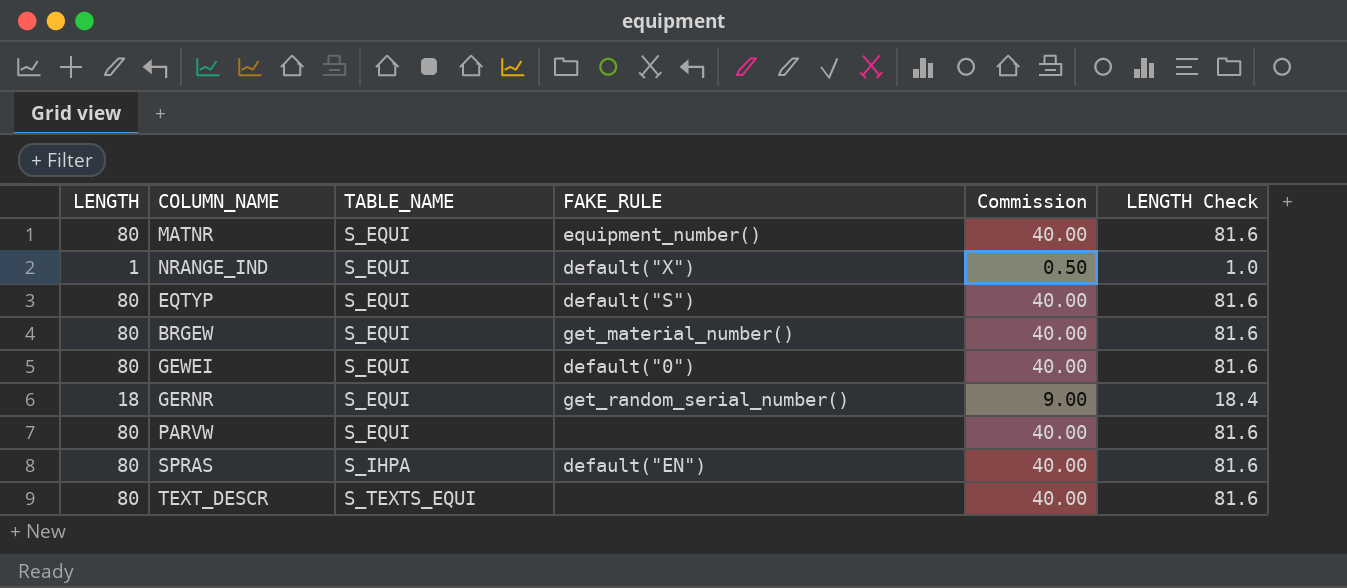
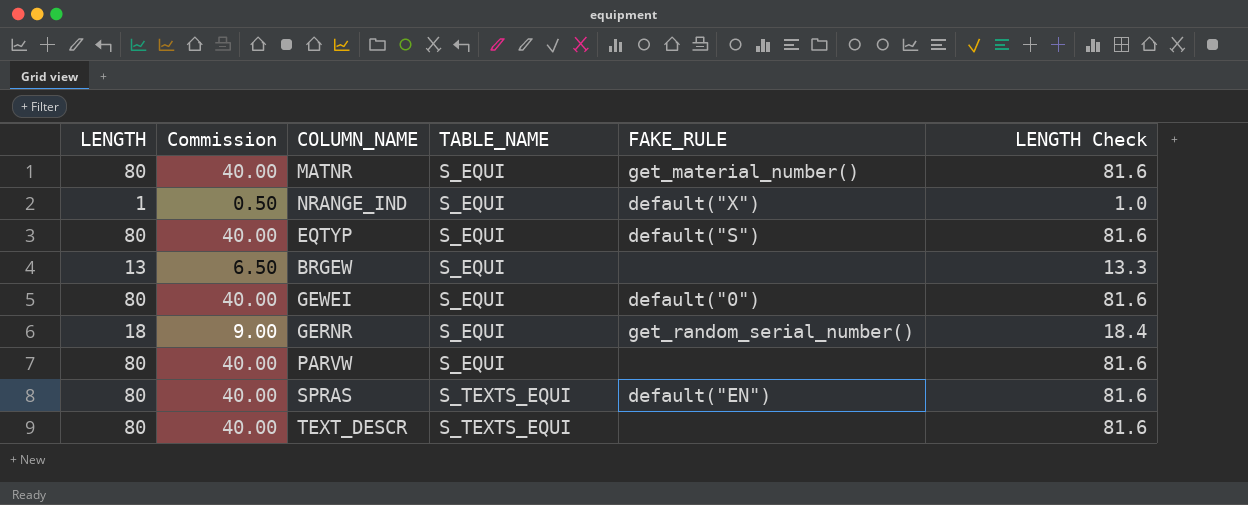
column Commission | position: 5 -> 2
MATNR | FAKE_RULE: equipment_number() -> get_material_number()
BRGEW | LENGTH: 80 -> 13
BRGEW | Commission: 40.00 -> 6.50
BRGEW | FAKE_RULE: get_material_number() -> none
BRGEW | LENGTH Check: 81.6 -> 13.3
SPRAS | TABLE_NAME: S_IHPA -> S_TEXTS_EQUI

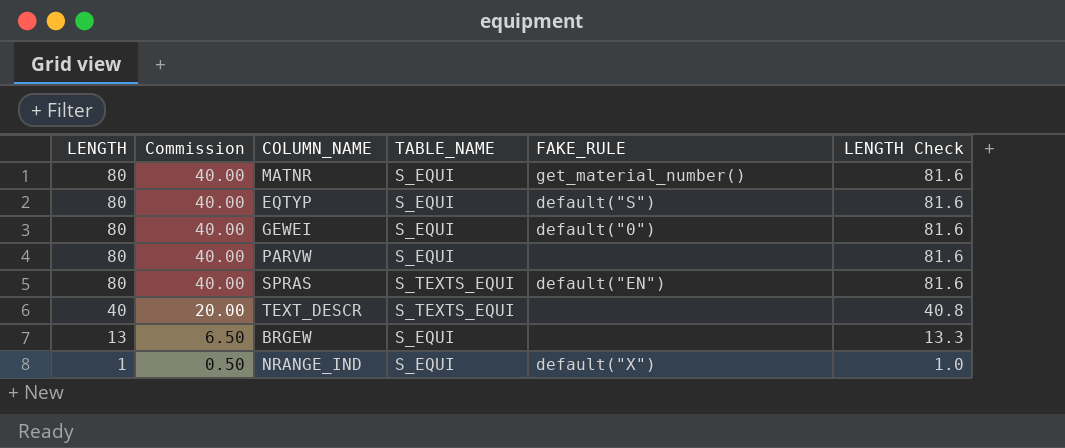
row order: TABLE_NAME ascending -> LENGTH descending
row GERNR: 18 | 9.00 | S_EQUI | get_random_serial_number() | 18.4 -> none
TEXT_DESCR | LENGTH: 80 -> 40
TEXT_DESCR | Commission: 40.00 -> 20.00
TEXT_DESCR | LENGTH Check: 81.6 -> 40.8

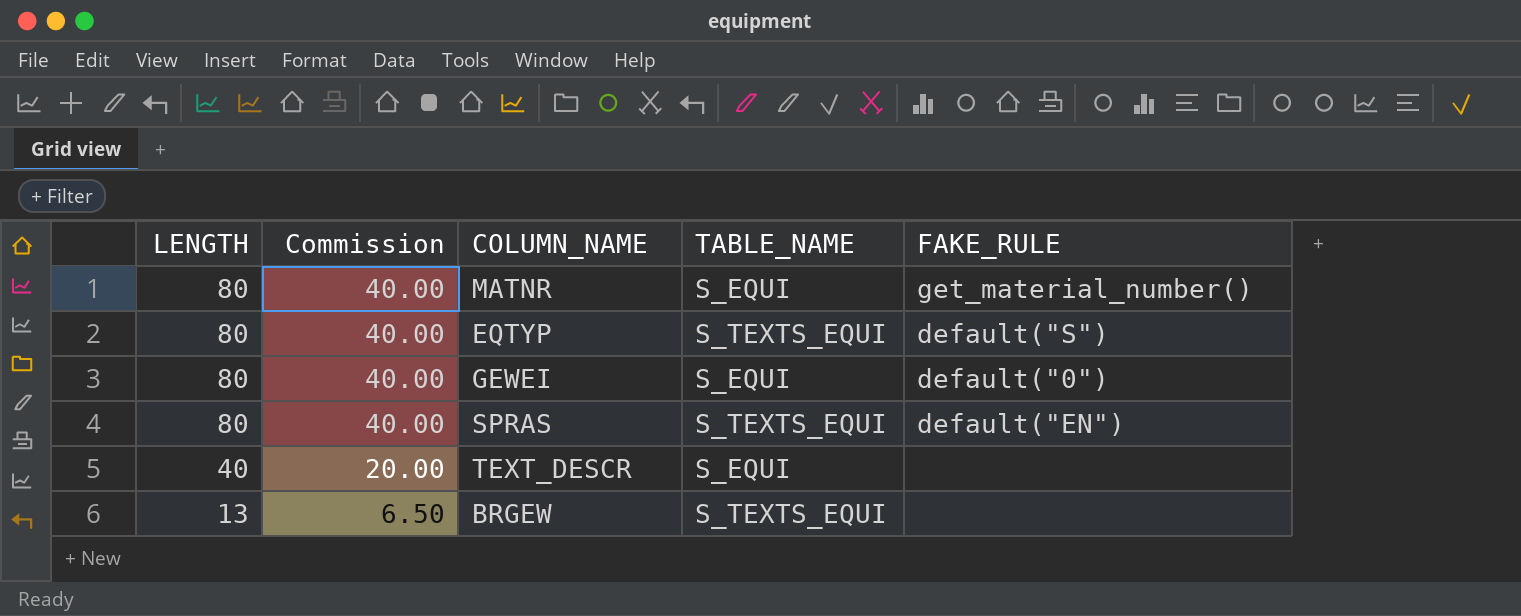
column LENGTH Check | formula: [LENGTH] * 1.02 -> none
row PARVW: 80 | 40.00 | S_EQUI | none | 81.6 -> none
row NRANGE_IND: 1 | 0.50 | S_EQUI | default("X") | 1.0 -> none
EQTYP | TABLE_NAME: S_EQUI -> S_TEXTS_EQUI
TEXT_DESCR | TABLE_NAME: S_TEXTS_EQUI -> S_EQUI
BRGEW | TABLE_NAME: S_EQUI -> S_TEXTS_EQUI

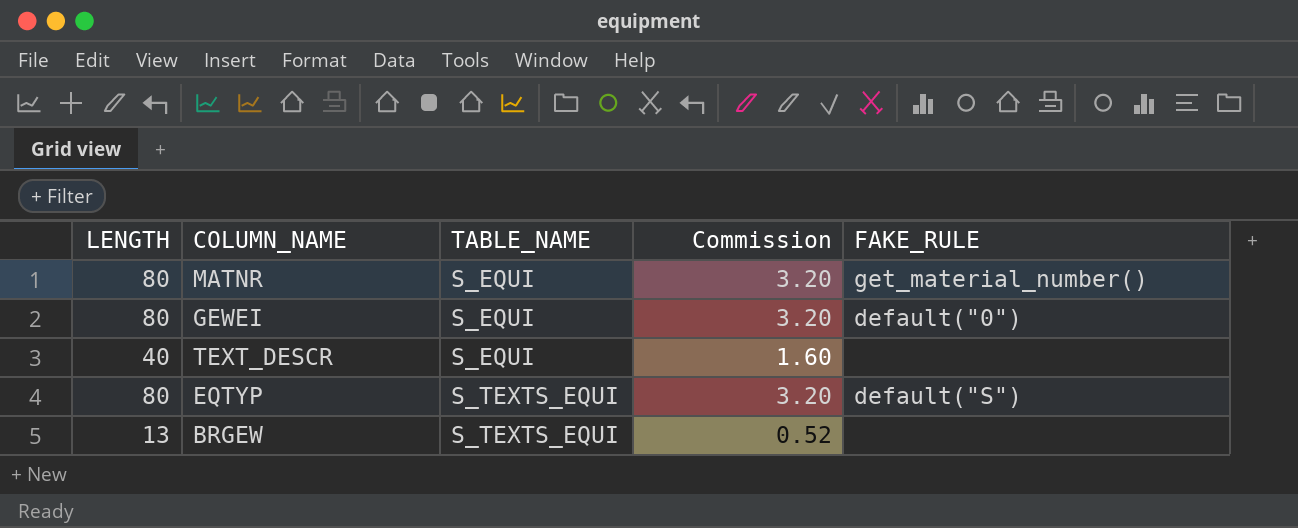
row order: LENGTH descending -> TABLE_NAME ascending
column Commission | formula: [LENGTH] * 0.5 -> [LENGTH] * 0.04
column Commission | position: 2 -> 4
row SPRAS: 80 | 40.00 | S_TEXTS_EQUI | default("EN") -> none

